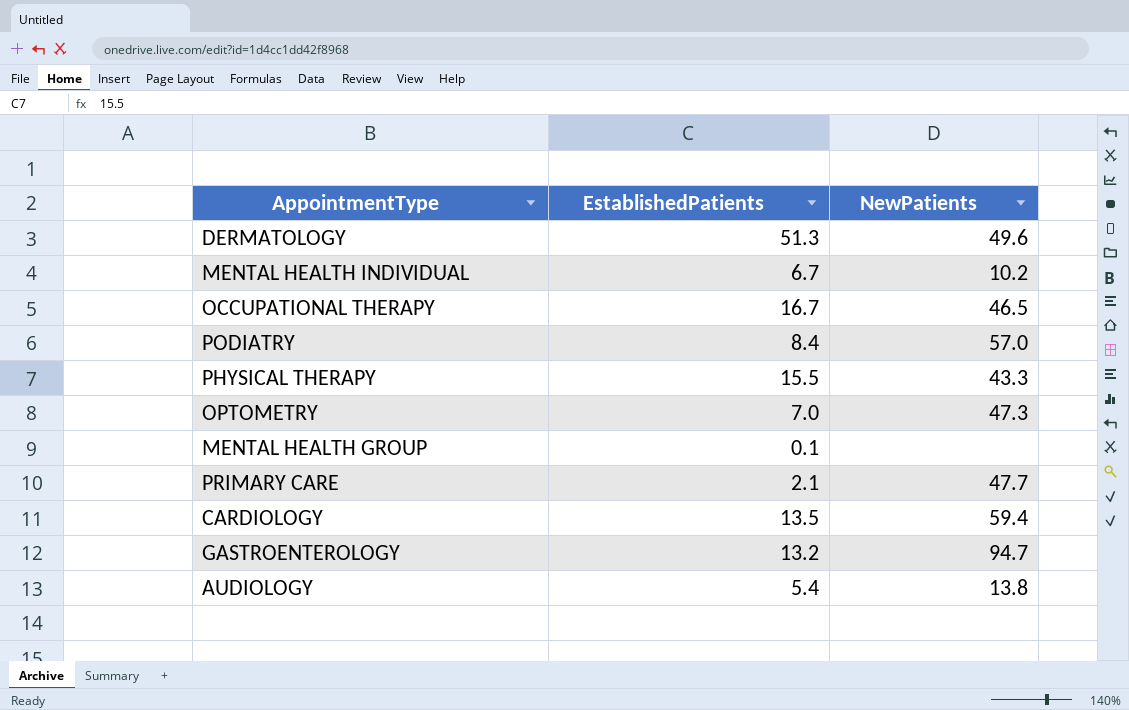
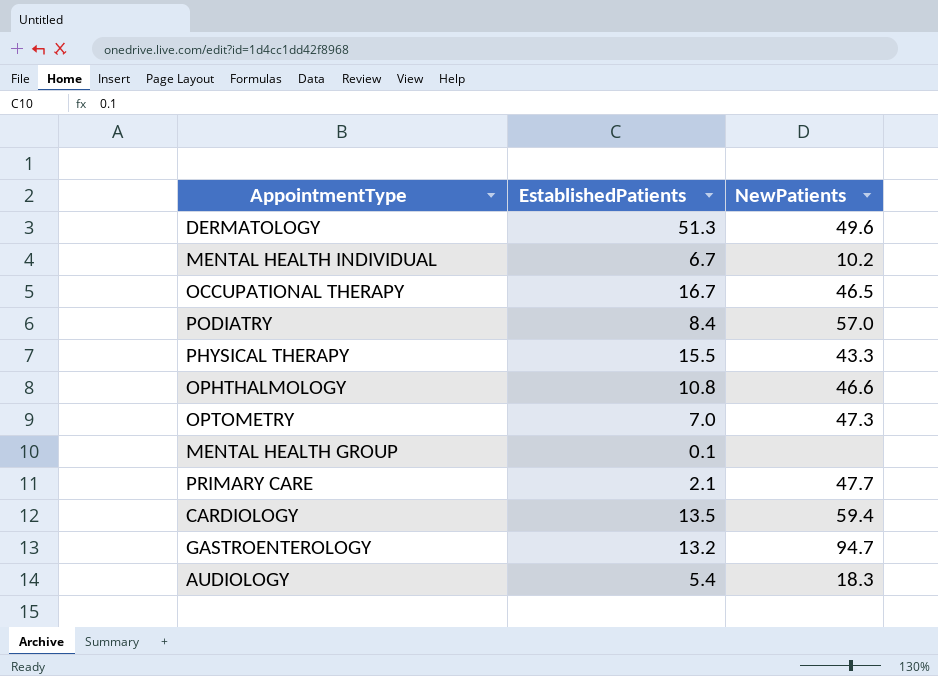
row OPHTHALMOLOGY: none -> 10.8 | 46.6
AUDIOLOGY | NewPatients: 13.8 -> 18.3

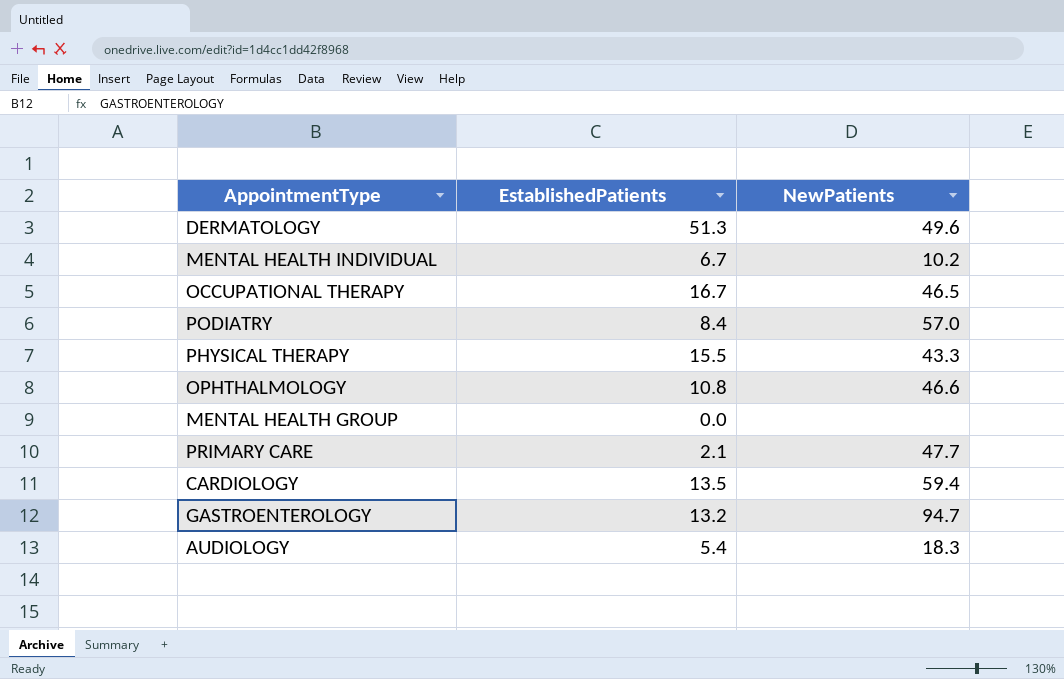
row OPTOMETRY: 7.0 | 47.3 -> none
MENTAL HEALTH GROUP | EstablishedPatients: 0.1 -> 0.0

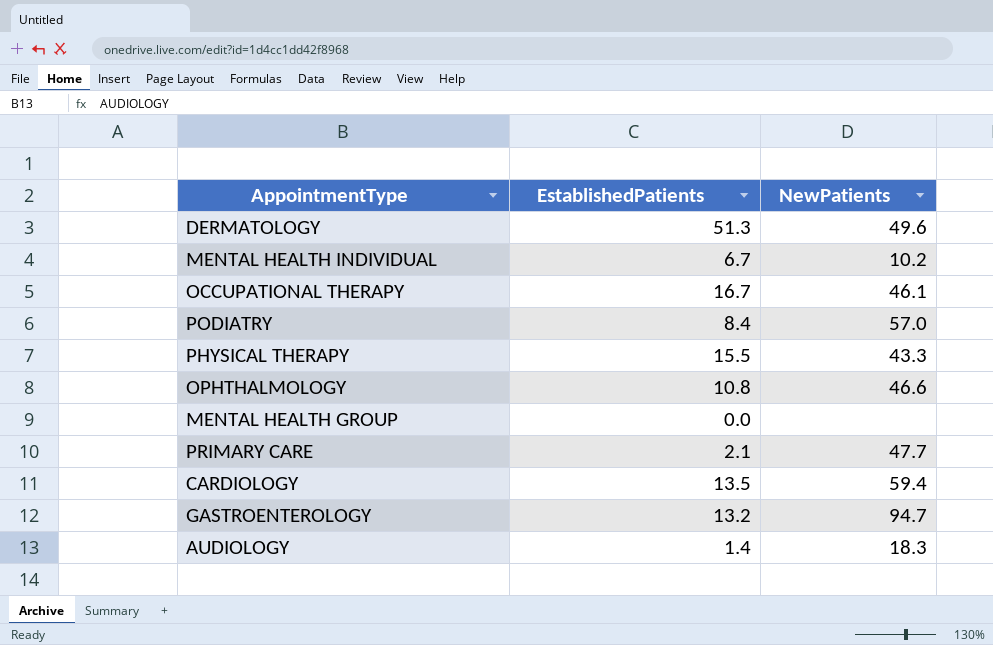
OCCUPATIONAL THERAPY | NewPatients: 46.5 -> 46.1
AUDIOLOGY | EstablishedPatients: 5.4 -> 1.4

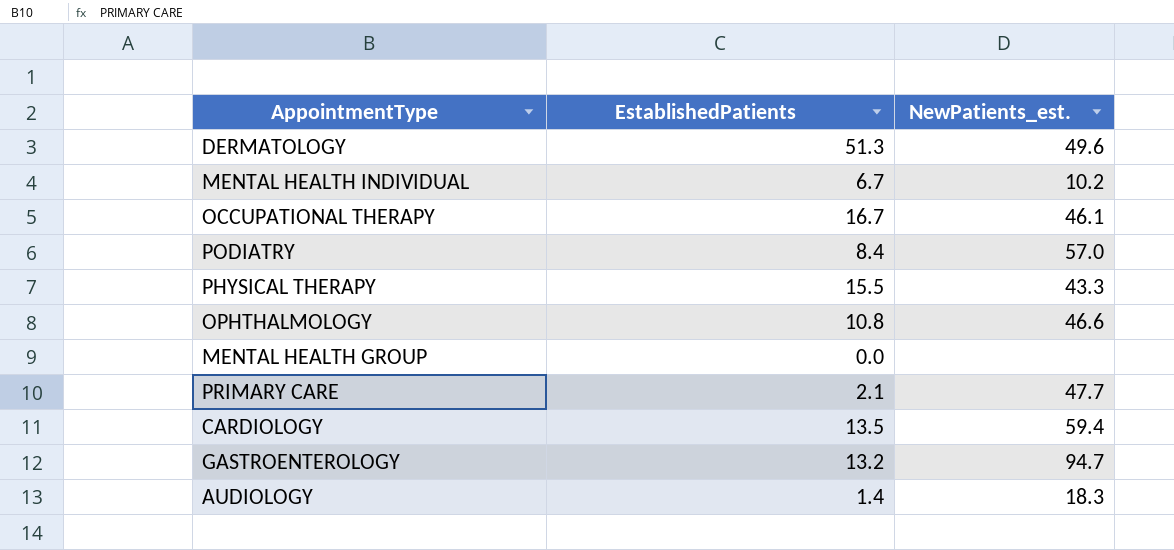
column name: NewPatients -> NewPatients_est.

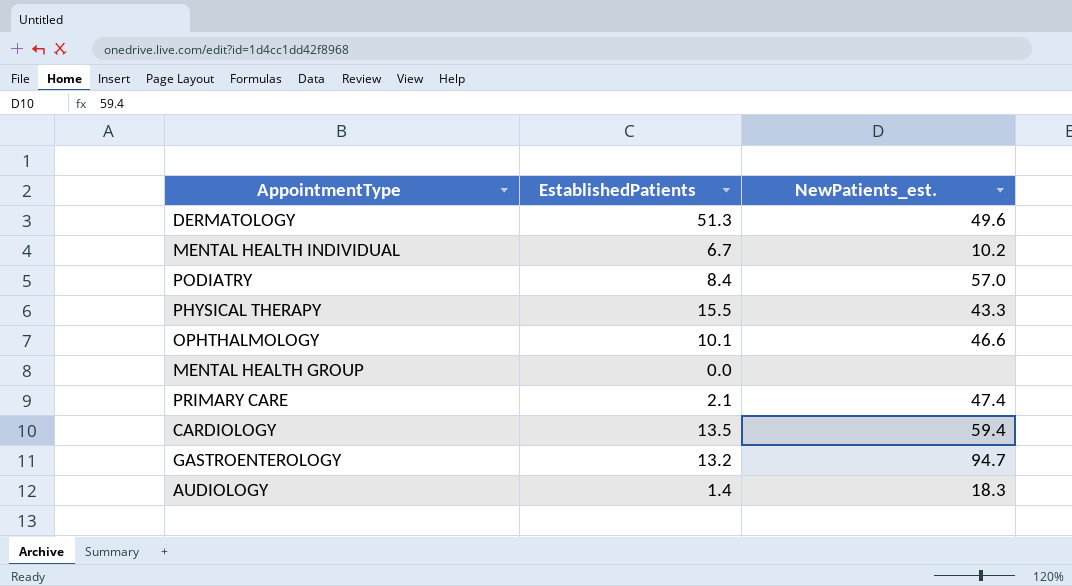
row OCCUPATIONAL THERAPY: 16.7 | 46.1 -> none
OPHTHALMOLOGY | EstablishedPatients: 10.8 -> 10.1
PRIMARY CARE | NewPatients_est.: 47.7 -> 47.4

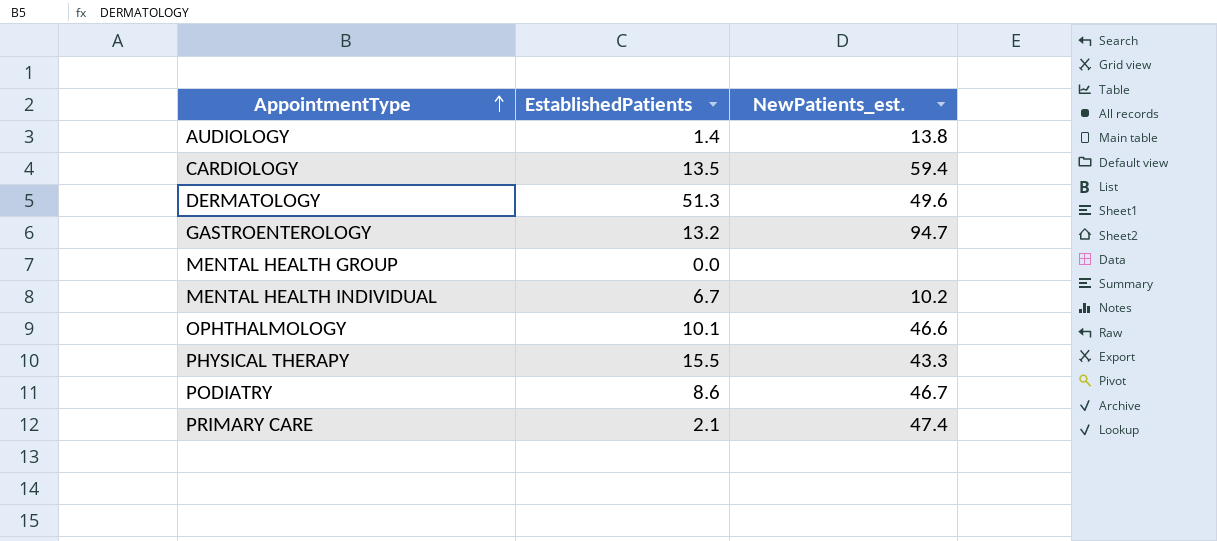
row order: none -> AppointmentType ascending
AUDIOLOGY | NewPatients_est.: 18.3 -> 13.8
PODIATRY | EstablishedPatients: 8.4 -> 8.6
PODIATRY | NewPatients_est.: 57.0 -> 46.7

